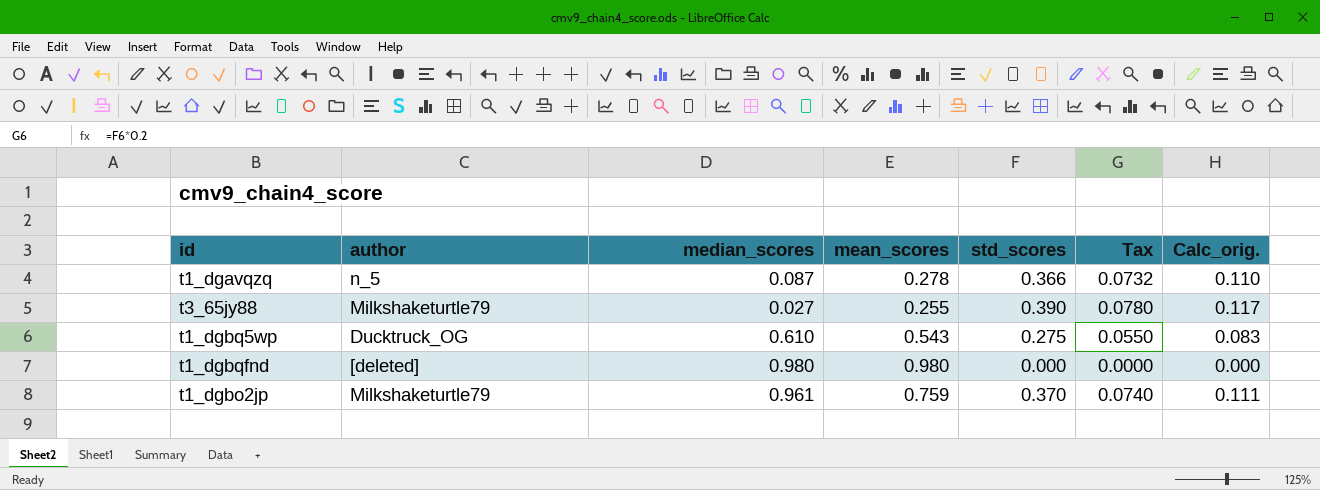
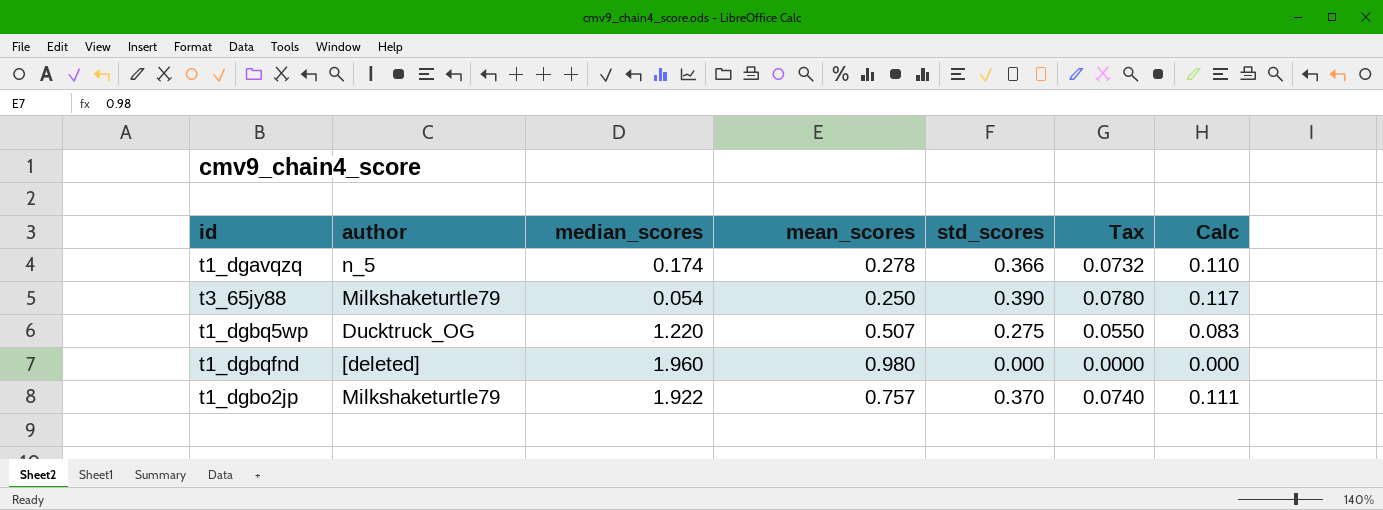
column name: Calc_orig. -> Calc
t1_dgavqzq | median_scores: 0.087 -> 0.174
t3_65jy88 | median_scores: 0.027 -> 0.054
t3_65jy88 | mean_scores: 0.255 -> 0.250
t1_dgbq5wp | median_scores: 0.610 -> 1.220
t1_dgbq5wp | mean_scores: 0.543 -> 0.507
t1_dgbqfnd | median_scores: 0.980 -> 1.960
t1_dgbo2jp | median_scores: 0.961 -> 1.922
t1_dgbo2jp | mean_scores: 0.759 -> 0.757

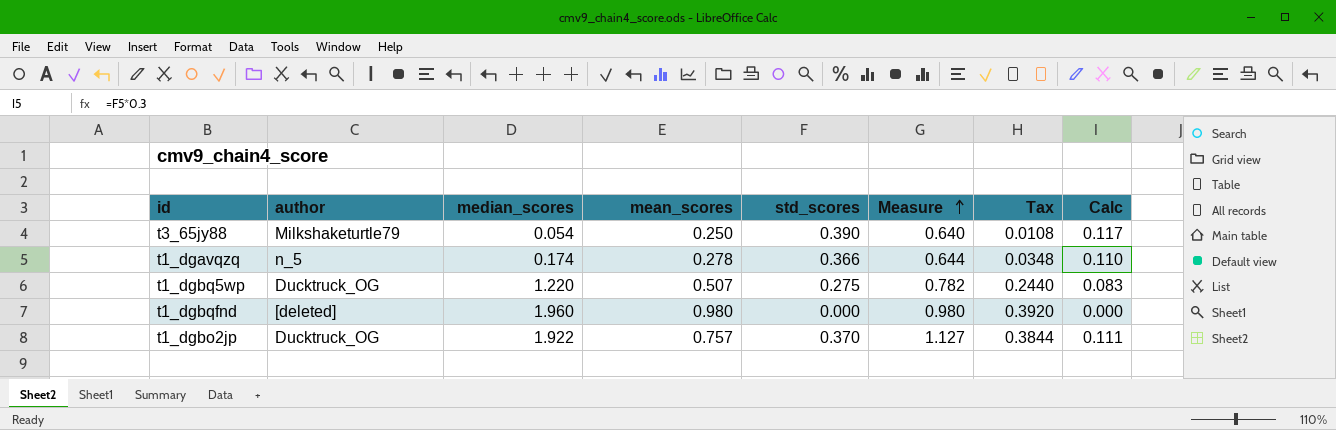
row order: none -> Measure ascending
column Measure | formula: none -> [mean_scores] + [std_scores]
column Tax | formula: [std_scores] * 0.2 -> [median_scores] * 0.2
t1_dgbo2jp | author: Milkshaketurtle79 -> Ducktruck_OG

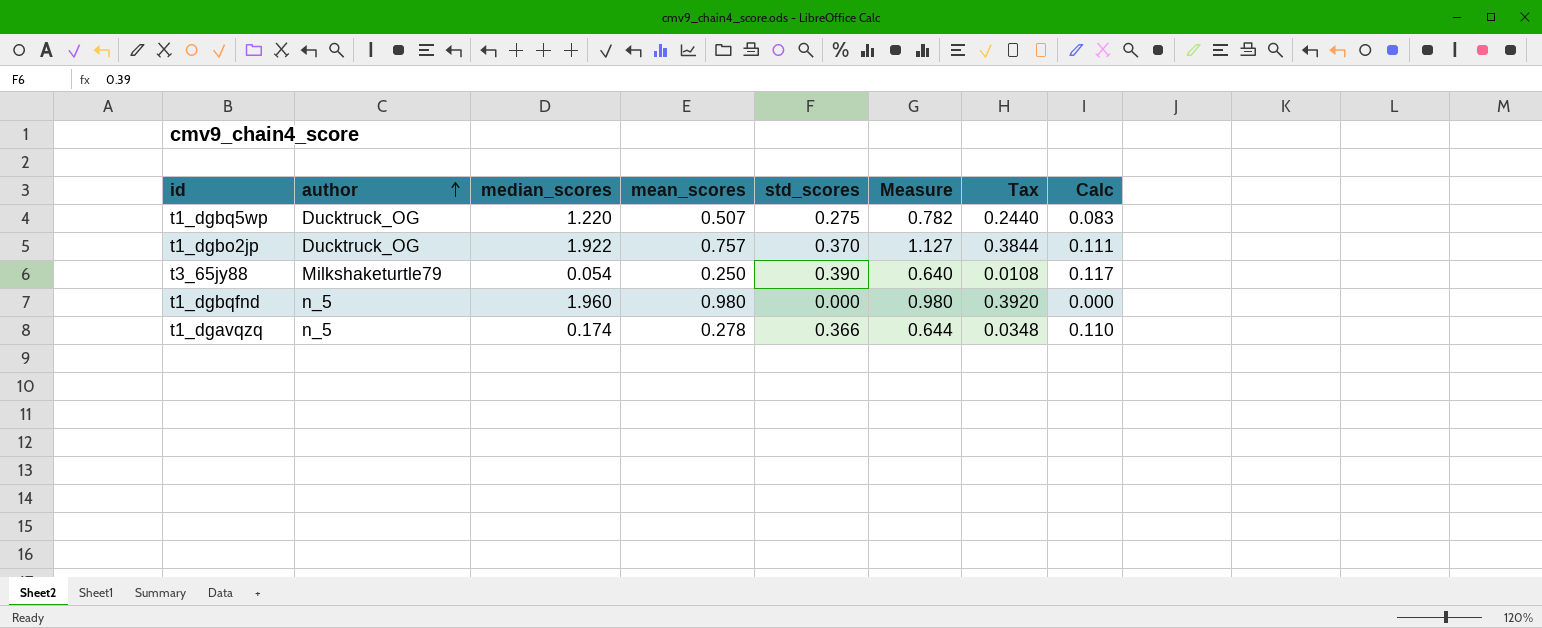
row order: Measure ascending -> author ascending
t1_dgbqfnd | author: [deleted] -> n_5

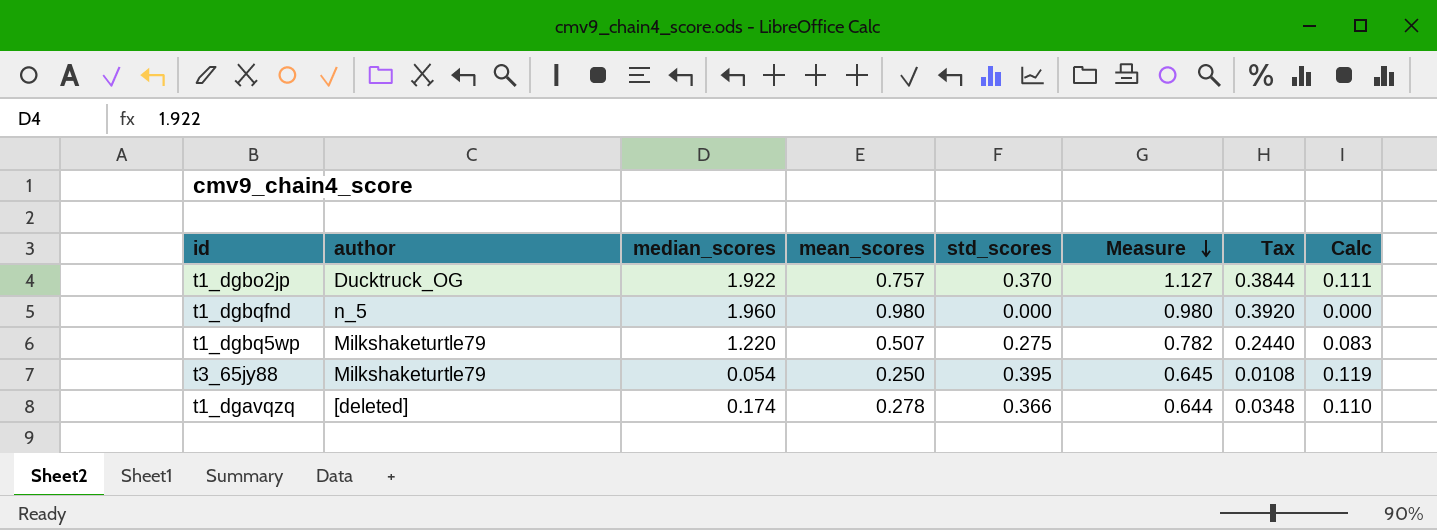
row order: author ascending -> Measure descending
t1_dgbq5wp | author: Ducktruck_OG -> Milkshaketurtle79
t3_65jy88 | std_scores: 0.390 -> 0.395
t3_65jy88 | Measure: 0.640 -> 0.645
t3_65jy88 | Calc: 0.117 -> 0.119
t1_dgavqzq | author: n_5 -> [deleted]

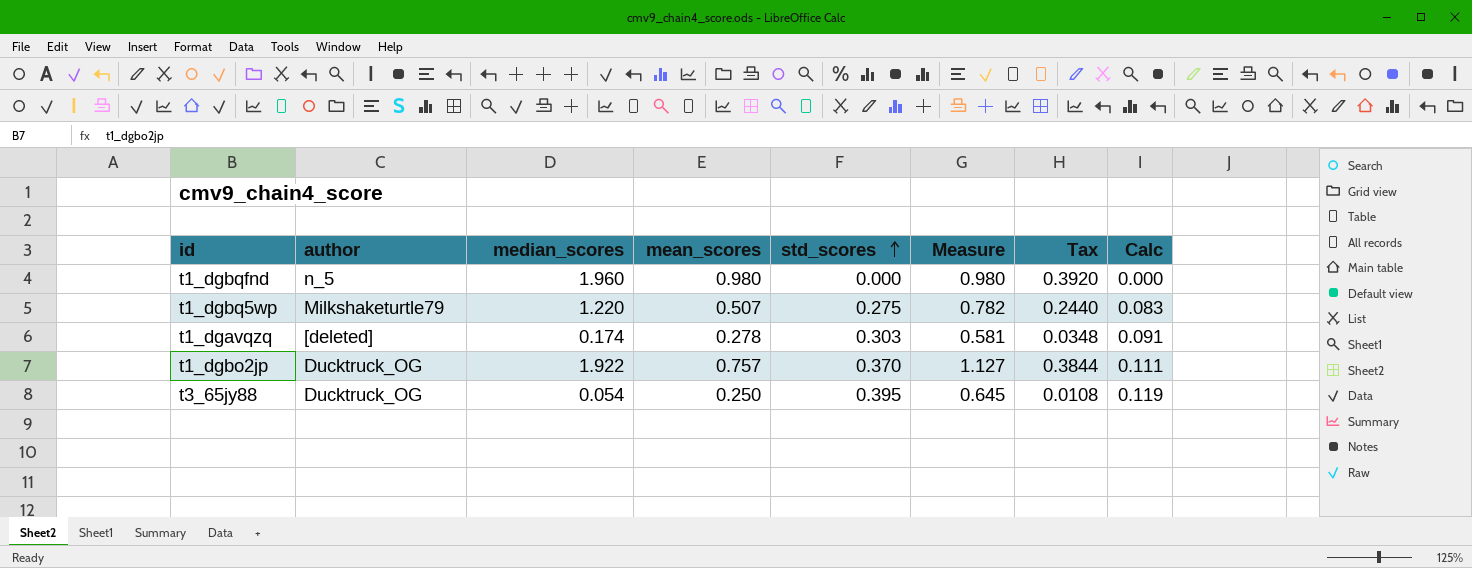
row order: Measure descending -> std_scores ascending
t1_dgavqzq | std_scores: 0.366 -> 0.303
t1_dgavqzq | Measure: 0.644 -> 0.581
t1_dgavqzq | Calc: 0.110 -> 0.091
t3_65jy88 | author: Milkshaketurtle79 -> Ducktruck_OG

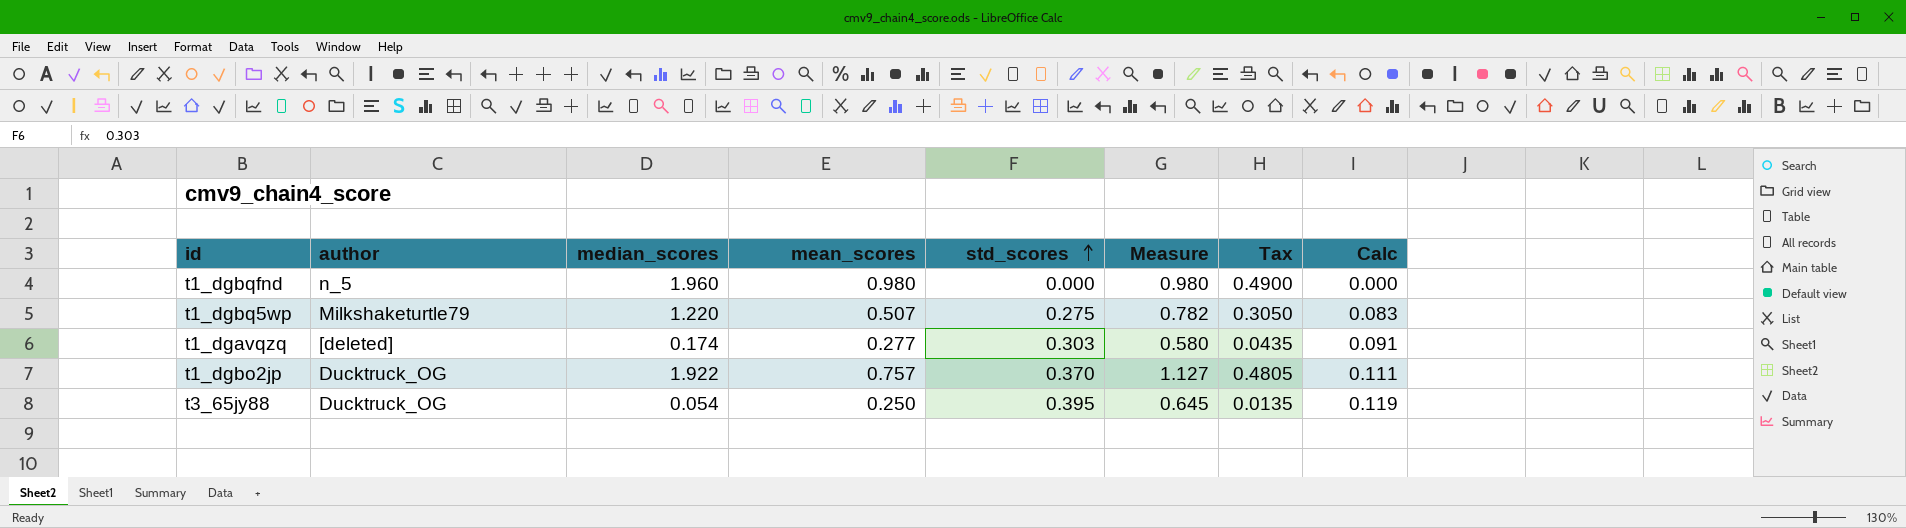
column Tax | formula: [median_scores] * 0.2 -> [median_scores] * 0.25
t1_dgavqzq | mean_scores: 0.278 -> 0.277
t1_dgavqzq | Measure: 0.581 -> 0.580

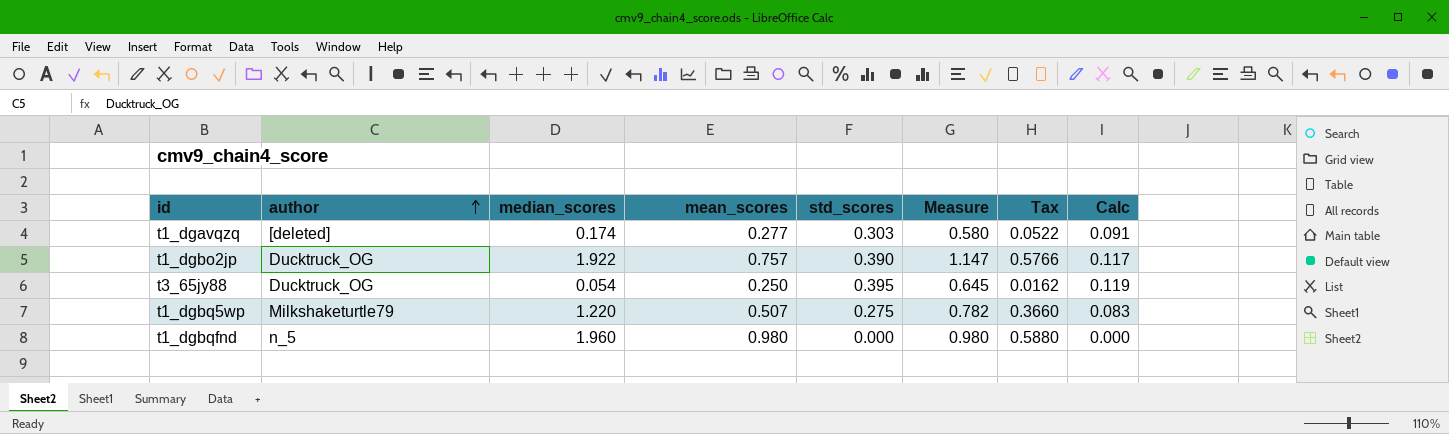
row order: std_scores ascending -> author ascending
column Tax | formula: [median_scores] * 0.25 -> [median_scores] * 0.3
t1_dgbo2jp | std_scores: 0.370 -> 0.390
t1_dgbo2jp | Measure: 1.127 -> 1.147
t1_dgbo2jp | Calc: 0.111 -> 0.117

